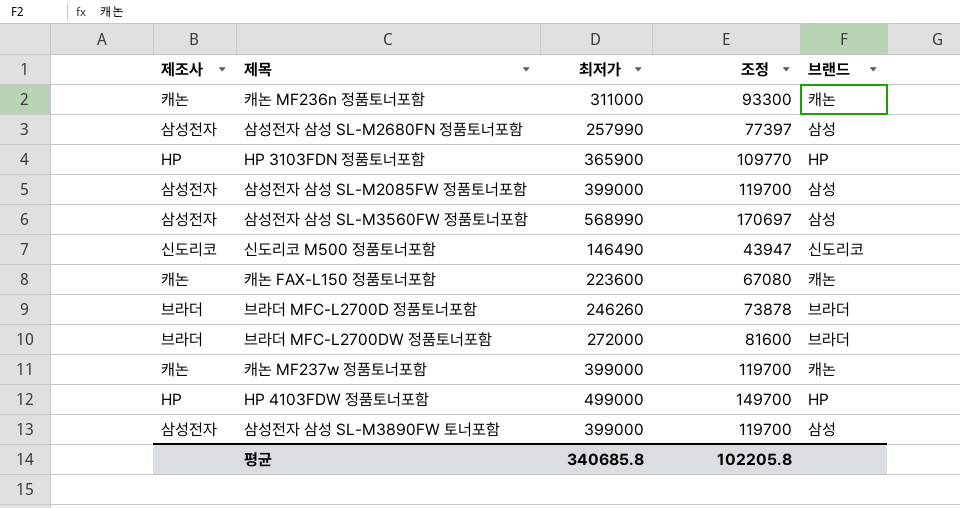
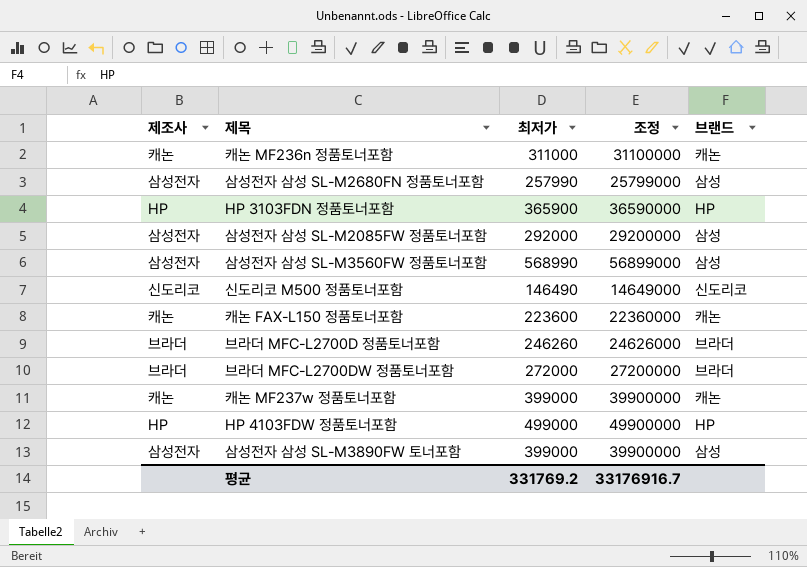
column 조정 | formula: [최저가] * 0.3 -> [최저가] * 100
삼성전자 삼성 SL-M2085FW 정품토너포함 | 최저가: 399000 -> 292000
평균 | 최저가: 340685.8 -> 331769.2
평균 | 조정: 102205.8 -> 33176916.7

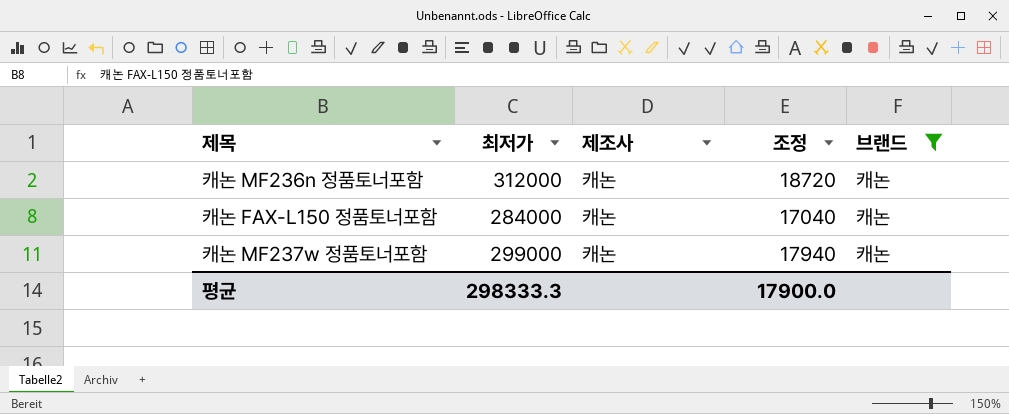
filter: none -> 브랜드 = 캐논
column 제조사 | position: 1 -> 3
column 조정 | formula: [최저가] * 100 -> [최저가] * 0.06
캐논 MF236n 정품토너포함 | 최저가: 311000 -> 312000
캐논 FAX-L150 정품토너포함 | 최저가: 223600 -> 284000
캐논 MF237w 정품토너포함 | 최저가: 399000 -> 299000
평균 | 최저가: 331769.2 -> 298333.3
평균 | 조정: 33176916.7 -> 17900.0

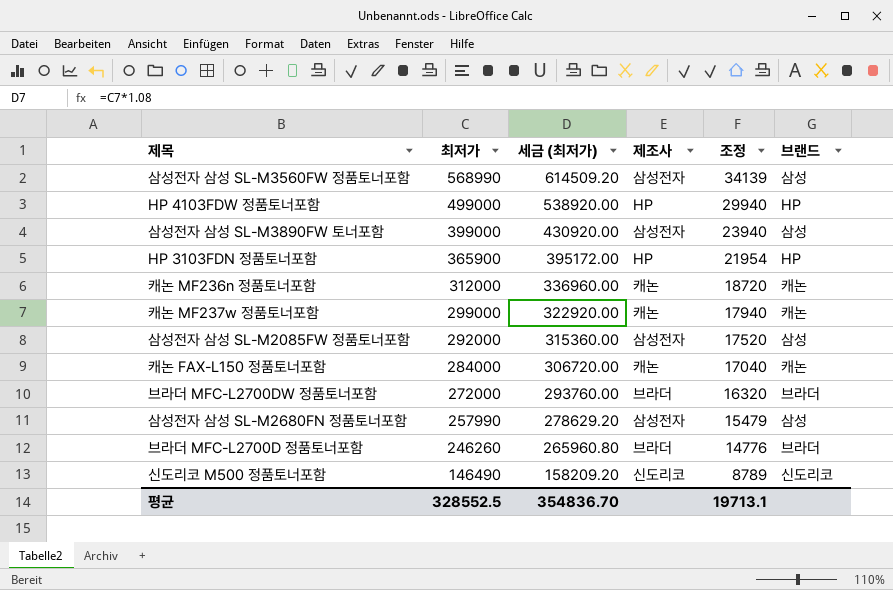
filter: 브랜드 = 캐논 -> none
row order: none -> 최저가 descending
column 세금 (최저가) | formula: none -> [최저가] * 1.08
평균 | 최저가: 298333.3 -> 328552.5
평균 | 조정: 17900.0 -> 19713.1

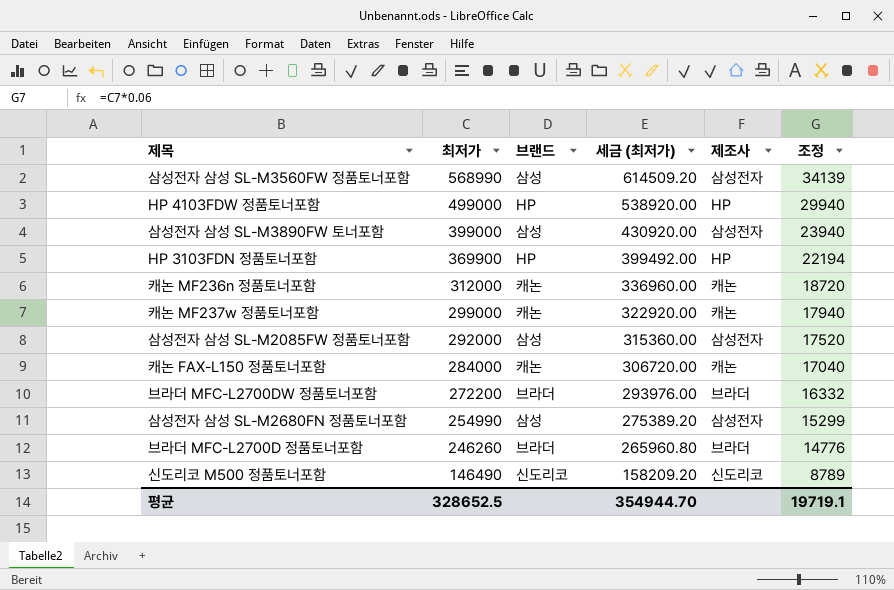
column 브랜드 | position: 6 -> 3
HP 3103FDN 정품토너포함 | 최저가: 365900 -> 369900
HP 3103FDN 정품토너포함 | 세금 (최저가): 395172.00 -> 399492.00
HP 3103FDN 정품토너포함 | 조정: 21954 -> 22194
브라더 MFC-L2700DW 정품토너포함 | 최저가: 272000 -> 272200
브라더 MFC-L2700DW 정품토너포함 | 세금 (최저가): 293760.00 -> 293976.00
브라더 MFC-L2700DW 정품토너포함 | 조정: 16320 -> 16332
삼성전자 삼성 SL-M2680FN 정품토너포함 | 최저가: 257990 -> 254990
삼성전자 삼성 SL-M2680FN 정품토너포함 | 세금 (최저가): 278629.20 -> 275389.20
삼성전자 삼성 SL-M2680FN 정품토너포함 | 조정: 15479 -> 15299
평균 | 최저가: 328552.5 -> 328652.5
평균 | 세금 (최저가): 354836.70 -> 354944.70
평균 | 조정: 19713.1 -> 19719.1

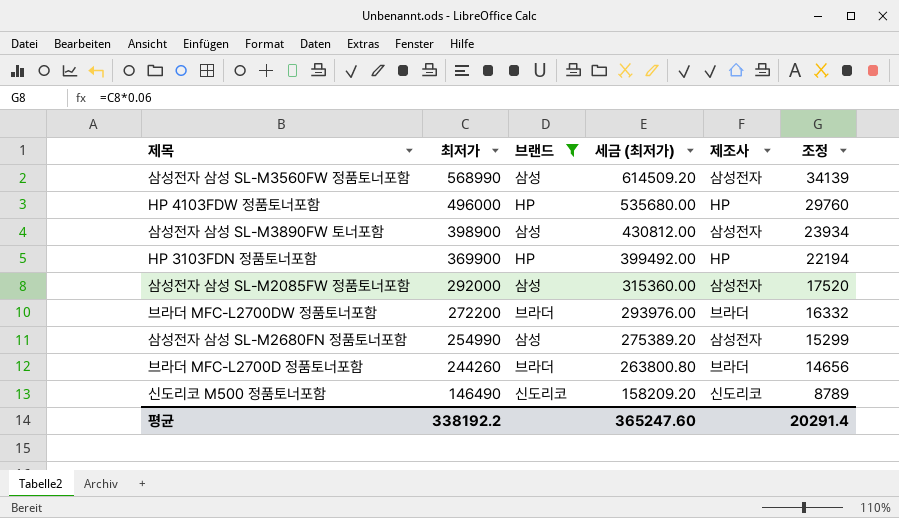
filter: none -> 브랜드 != 캐논
HP 4103FDW 정품토너포함 | 최저가: 499000 -> 496000
HP 4103FDW 정품토너포함 | 세금 (최저가): 538920.00 -> 535680.00
HP 4103FDW 정품토너포함 | 조정: 29940 -> 29760
삼성전자 삼성 SL-M3890FW 토너포함 | 최저가: 399000 -> 398900
삼성전자 삼성 SL-M3890FW 토너포함 | 세금 (최저가): 430920.00 -> 430812.00
삼성전자 삼성 SL-M3890FW 토너포함 | 조정: 23940 -> 23934
브라더 MFC-L2700D 정품토너포함 | 최저가: 246260 -> 244260
브라더 MFC-L2700D 정품토너포함 | 세금 (최저가): 265960.80 -> 263800.80
브라더 MFC-L2700D 정품토너포함 | 조정: 14776 -> 14656
평균 | 최저가: 328652.5 -> 338192.2
평균 | 세금 (최저가): 354944.70 -> 365247.60
평균 | 조정: 19719.1 -> 20291.4

